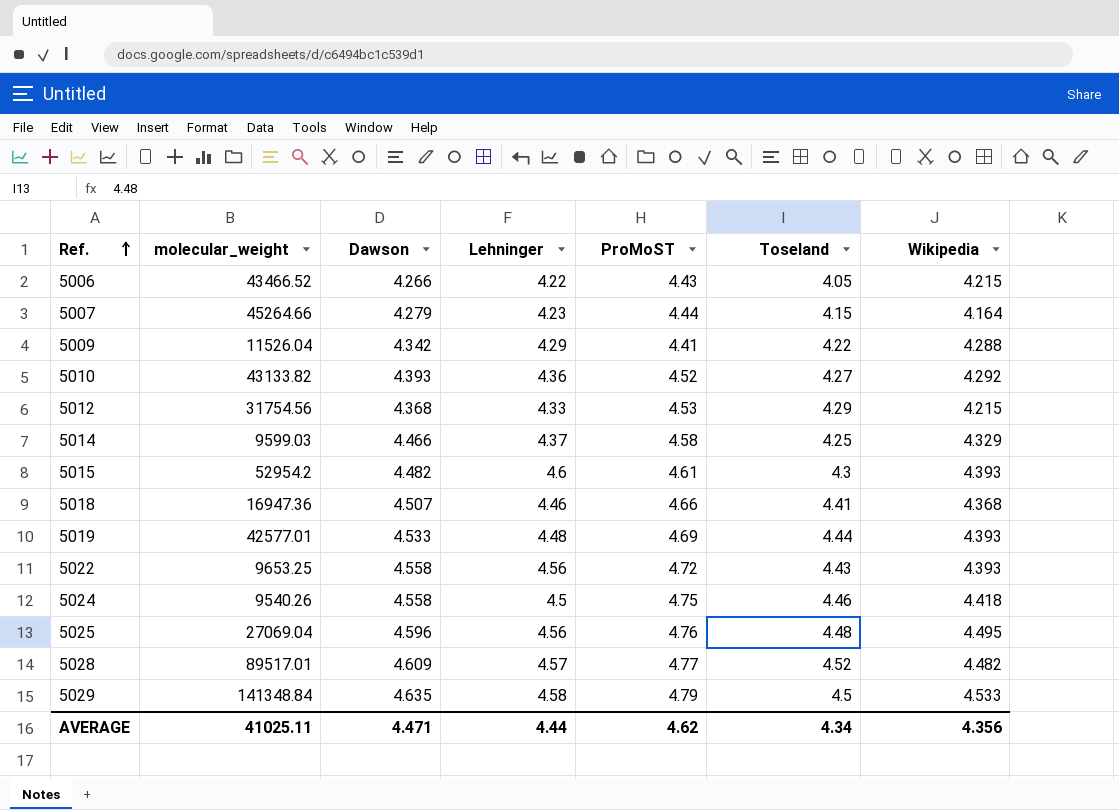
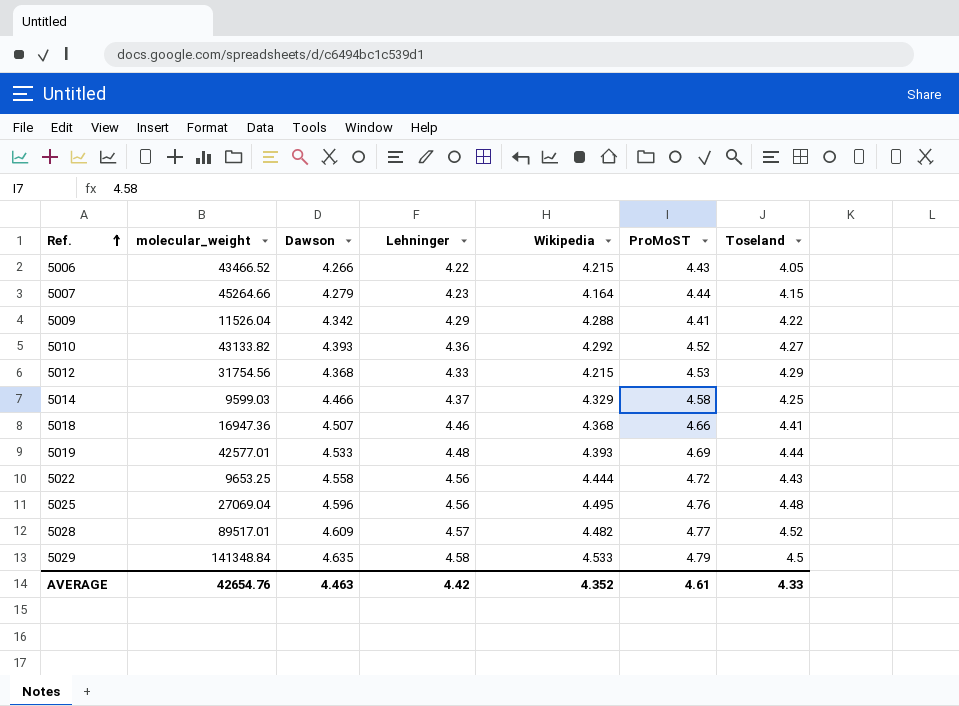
column Wikipedia | position: 7 -> 5
row 5015: 52954.2 | 4.482 | 4.6 | 4.61 | 4.3 | 4.393 -> none
row 5024: 9540.26 | 4.558 | 4.5 | 4.75 | 4.46 | 4.418 -> none
5022 | Wikipedia: 4.393 -> 4.444
AVERAGE | molecular_weight: 41025.11 -> 42654.76
AVERAGE | Dawson: 4.471 -> 4.463
AVERAGE | Lehninger: 4.44 -> 4.42
AVERAGE | Wikipedia: 4.356 -> 4.352
AVERAGE | ProMoST: 4.62 -> 4.61
AVERAGE | Toseland: 4.34 -> 4.33

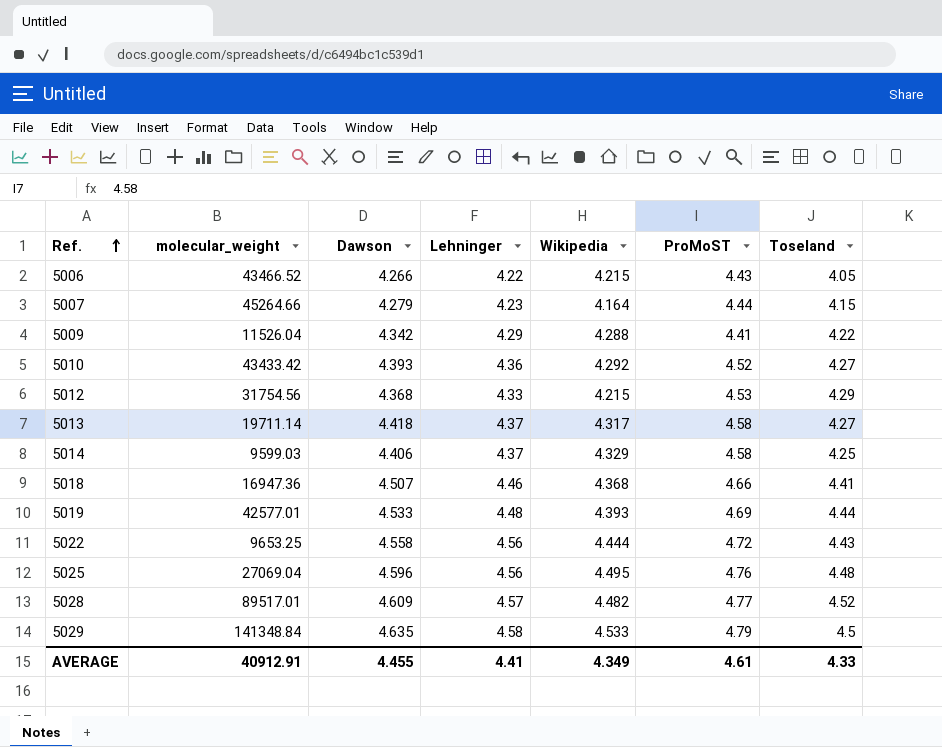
5010 | molecular_weight: 43133.82 -> 43433.42
row 5013: none -> 19711.14 | 4.418 | 4.37 | 4.317 | 4.58 | 4.27
5014 | Dawson: 4.466 -> 4.406
AVERAGE | molecular_weight: 42654.76 -> 40912.91
AVERAGE | Dawson: 4.463 -> 4.455
AVERAGE | Lehninger: 4.42 -> 4.41
AVERAGE | Wikipedia: 4.352 -> 4.349

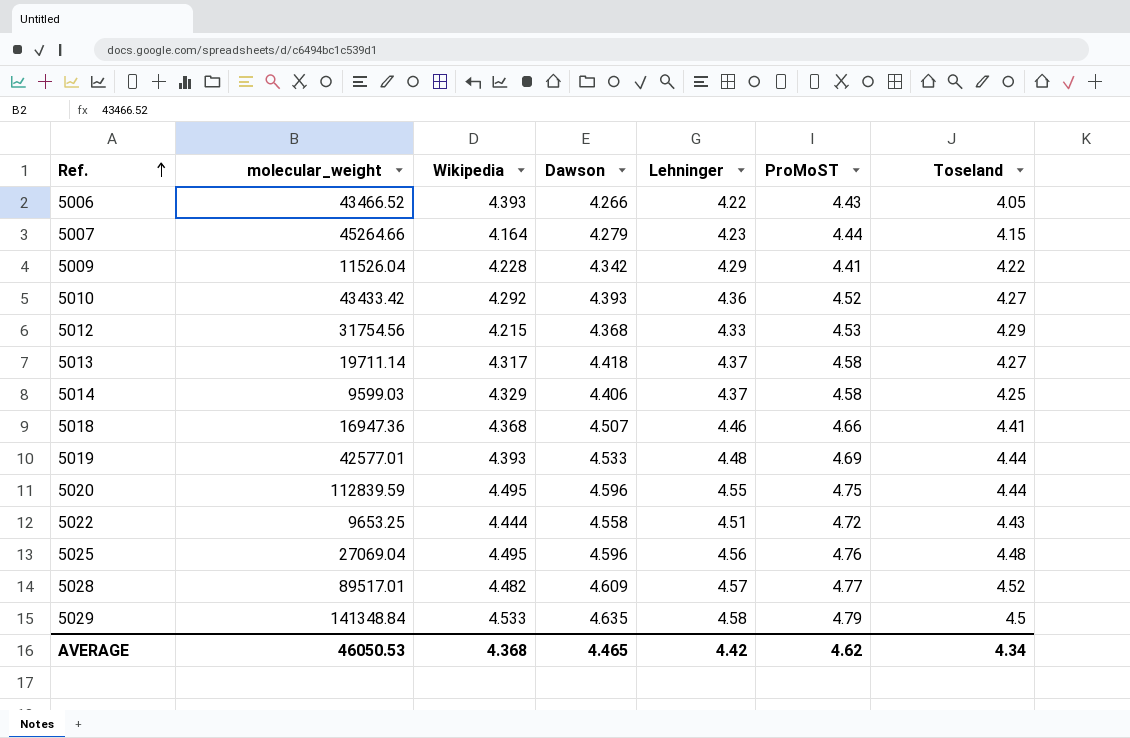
column Wikipedia | position: 5 -> 3
5006 | Wikipedia: 4.215 -> 4.393
5009 | Wikipedia: 4.288 -> 4.228
row 5020: none -> 112839.59 | 4.495 | 4.596 | 4.55 | 4.75 | 4.44
5022 | Lehninger: 4.56 -> 4.51
AVERAGE | molecular_weight: 40912.91 -> 46050.53
AVERAGE | Wikipedia: 4.349 -> 4.368
AVERAGE | Dawson: 4.455 -> 4.465
AVERAGE | Lehninger: 4.41 -> 4.42
AVERAGE | ProMoST: 4.61 -> 4.62
AVERAGE | Toseland: 4.33 -> 4.34

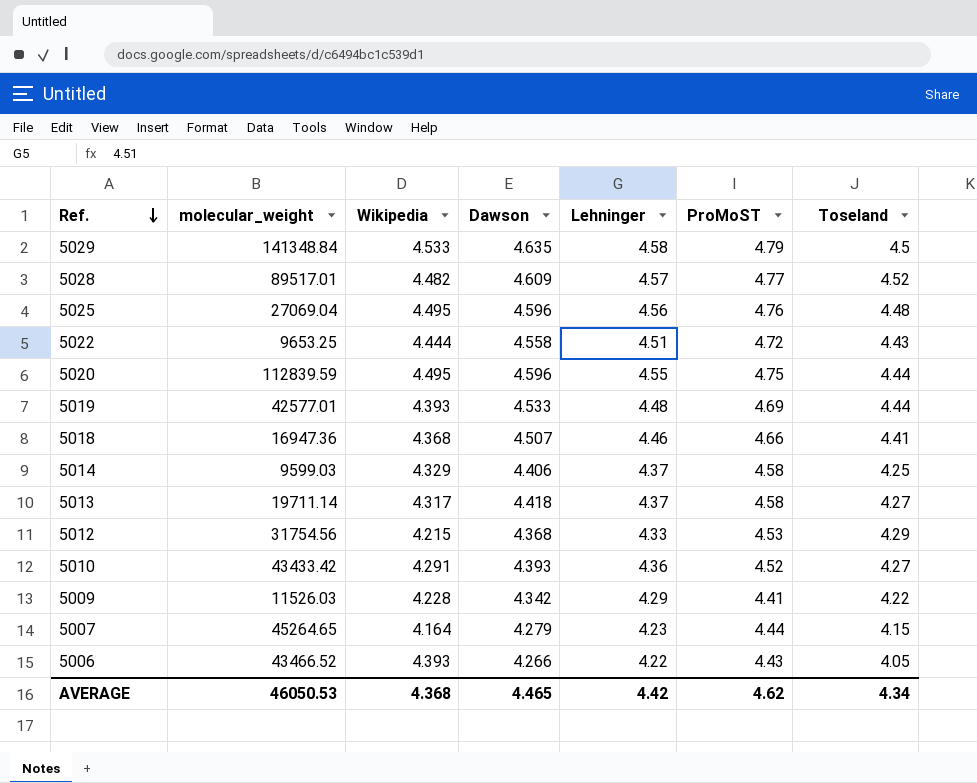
row order: Ref. ascending -> Ref. descending
5010 | Wikipedia: 4.292 -> 4.291
5009 | molecular_weight: 11526.04 -> 11526.03
5007 | molecular_weight: 45264.66 -> 45264.65

